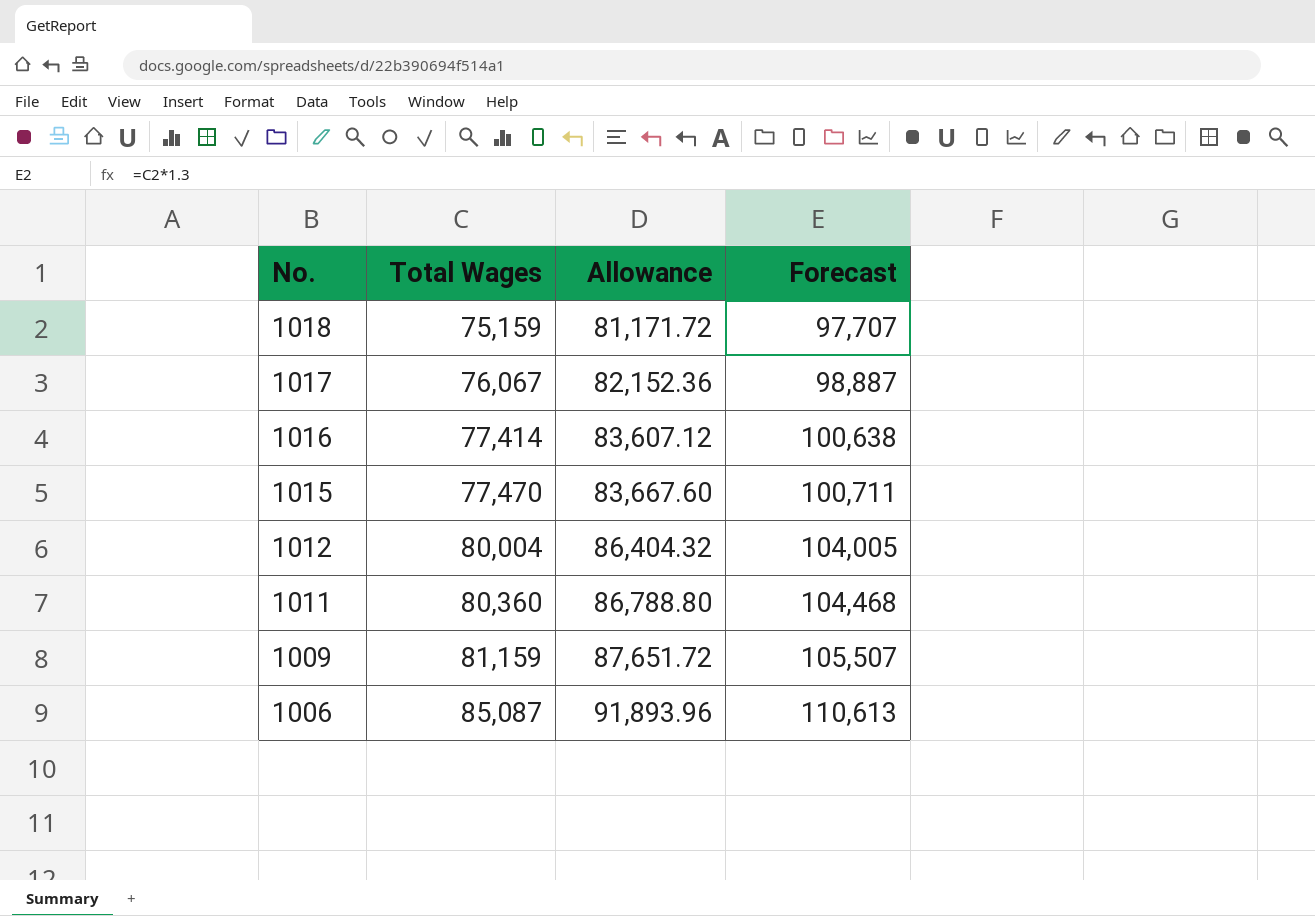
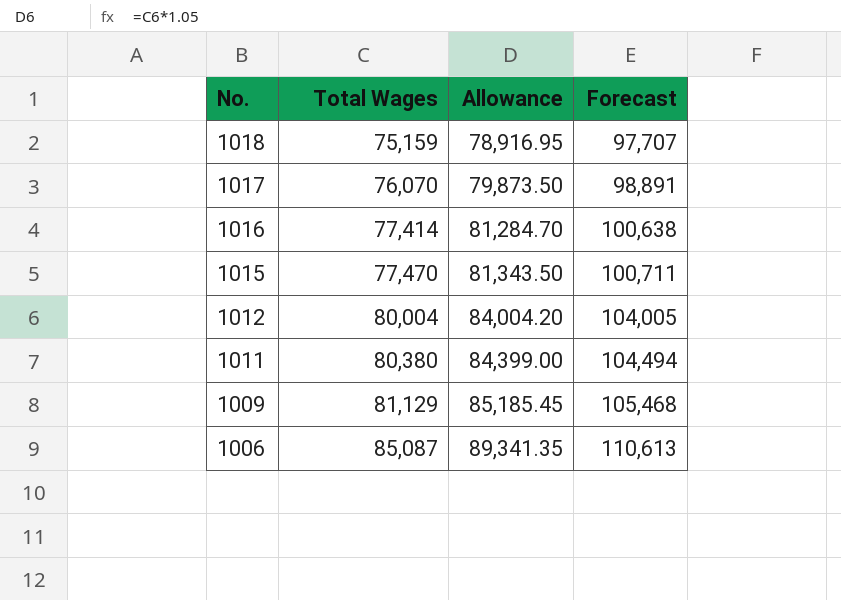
column Allowance | formula: [Total Wages] * 1.08 -> [Total Wages] * 1.05
1017 | Total Wages: 76,067 -> 76,070
1017 | Forecast: 98,887 -> 98,891
1011 | Total Wages: 80,360 -> 80,380
1011 | Forecast: 104,468 -> 104,494
1009 | Total Wages: 81,159 -> 81,129
1009 | Forecast: 105,507 -> 105,468

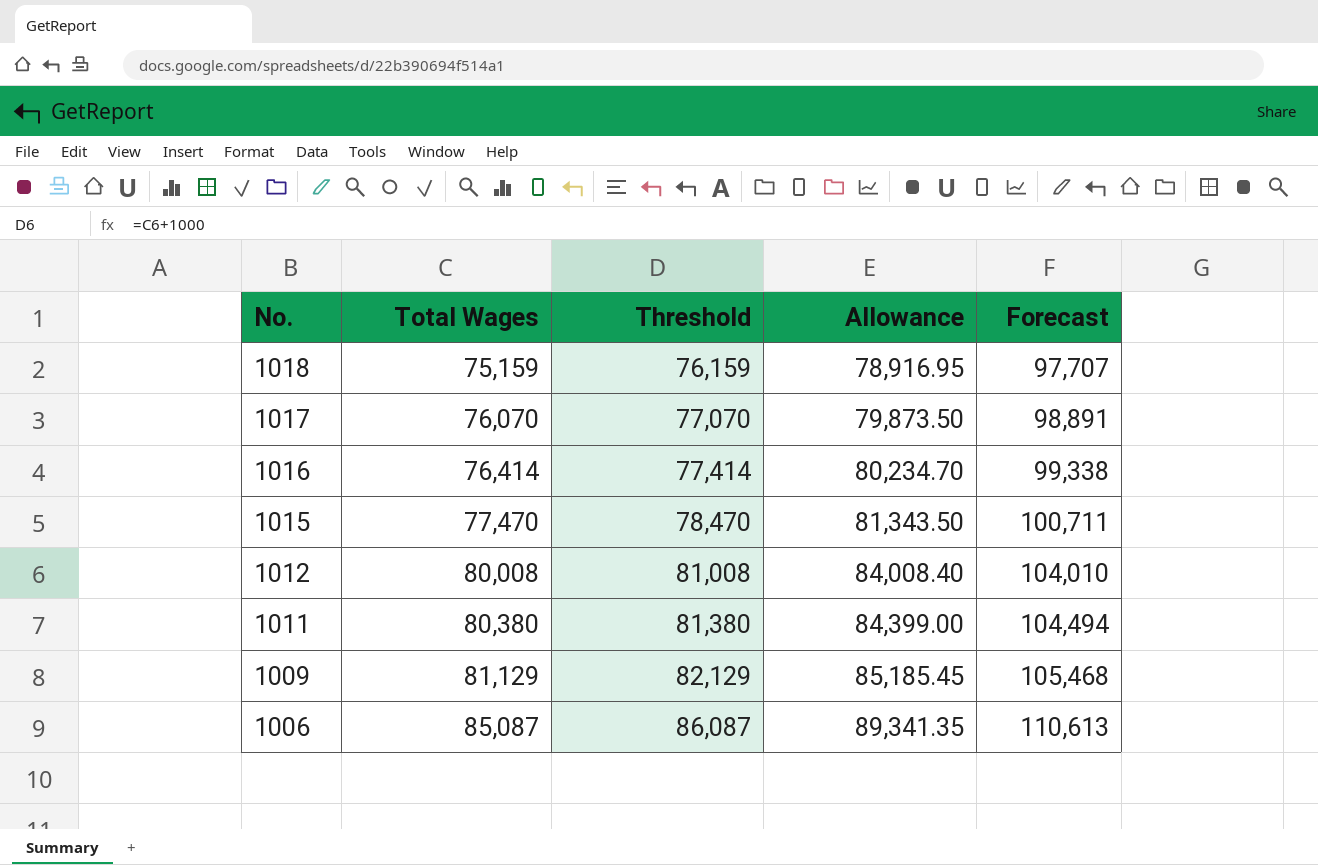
column Threshold | formula: none -> [Total Wages] + 1000
1016 | Total Wages: 77,414 -> 76,414
1016 | Allowance: 81,284.70 -> 80,234.70
1016 | Forecast: 100,638 -> 99,338
1012 | Total Wages: 80,004 -> 80,008
1012 | Allowance: 84,004.20 -> 84,008.40
1012 | Forecast: 104,005 -> 104,010

